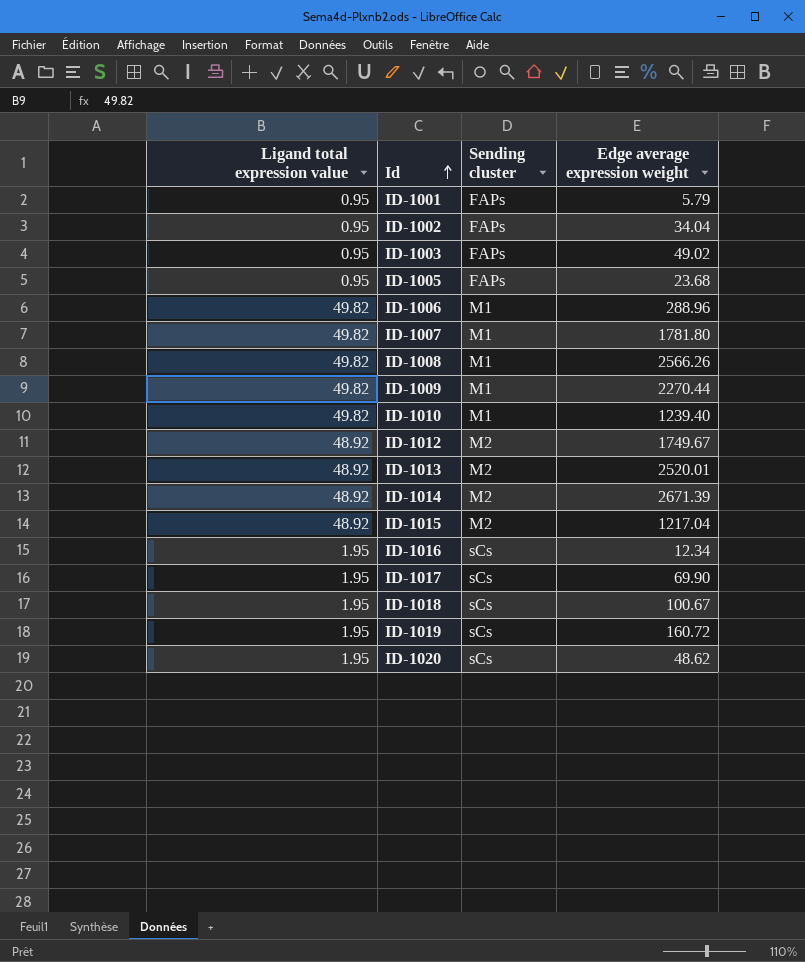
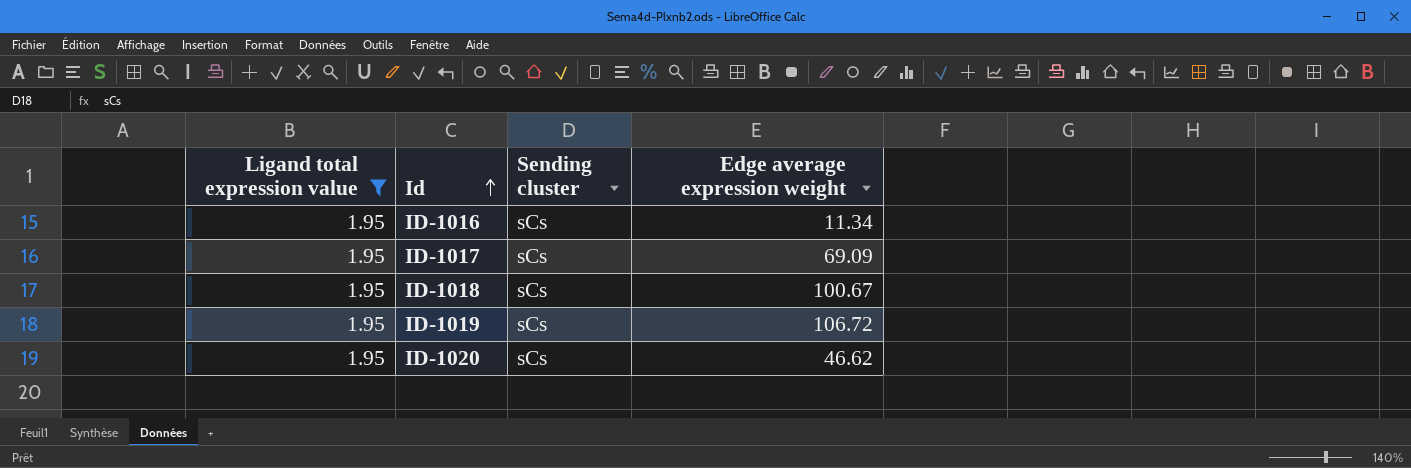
filter: none -> Ligand total expression value = 1.95
ID-1016 | Edge average expression weight: 12.34 -> 11.34
ID-1017 | Edge average expression weight: 69.90 -> 69.09
ID-1019 | Edge average expression weight: 160.72 -> 106.72
ID-1020 | Edge average expression weight: 48.62 -> 46.62

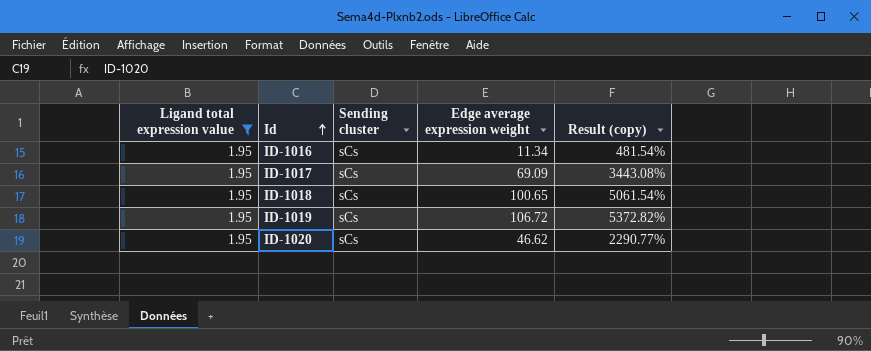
column Result (copy) | formula: none -> ([Edge average expression weight] - [Ligand total expression value]) / [Ligand total expression value]
ID-1018 | Edge average expression weight: 100.67 -> 100.65

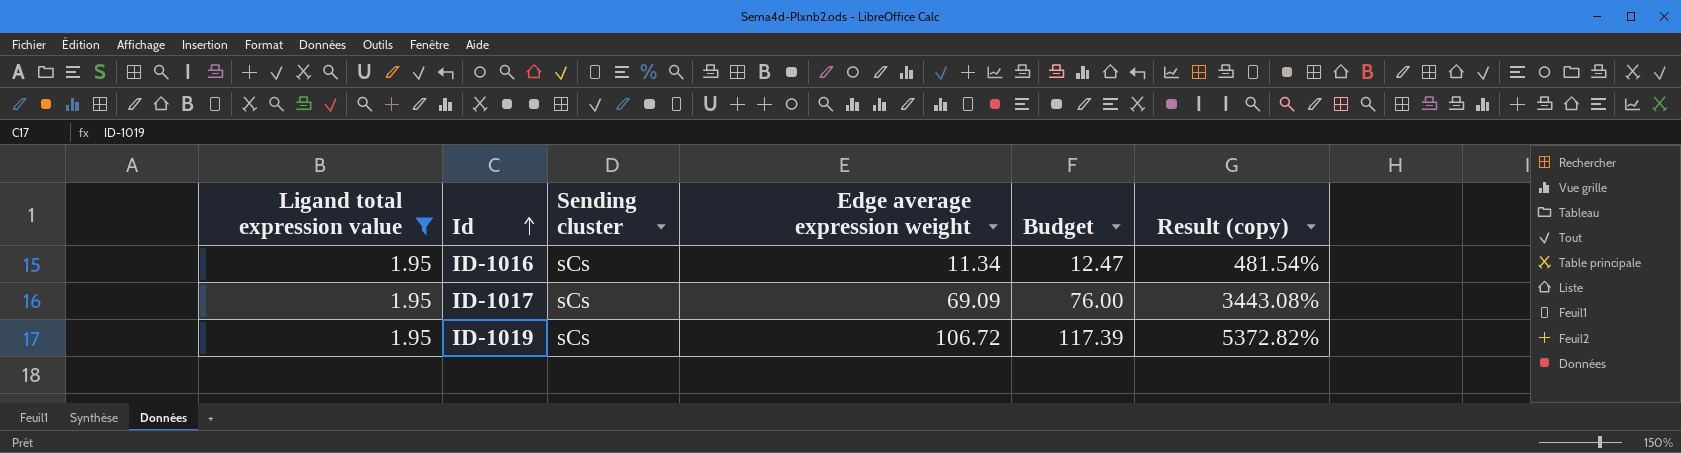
column Budget | formula: none -> [Edge average expression weight] * 1.1
row ID-1018: 1.95 | sCs | 100.65 | 5061.54% -> none
row ID-1020: 1.95 | sCs | 46.62 | 2290.77% -> none

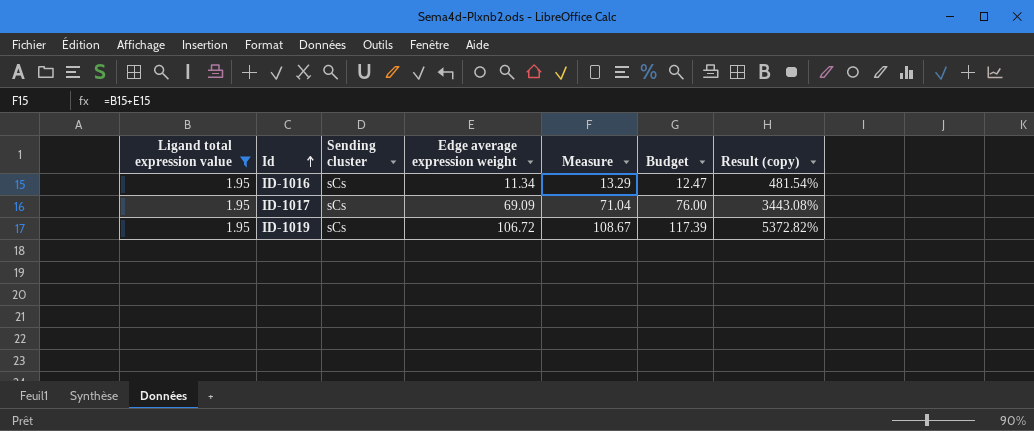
column Measure | formula: none -> [Ligand total expression value] + [Edge average expression weight]

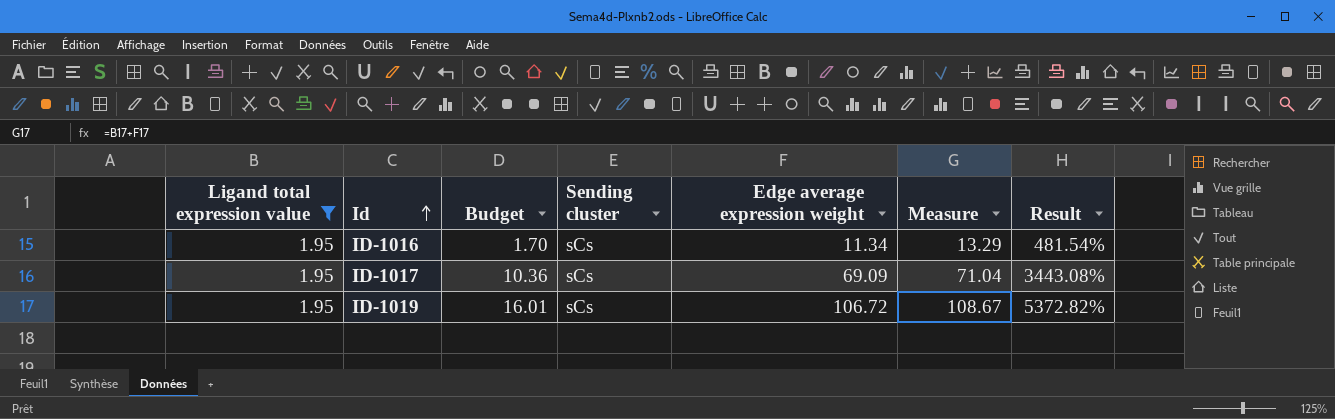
column Budget | formula: [Edge average expression weight] * 1.1 -> [Edge average expression weight] * 0.15
column Budget | position: 6 -> 3
column name: Result (copy) -> Result

